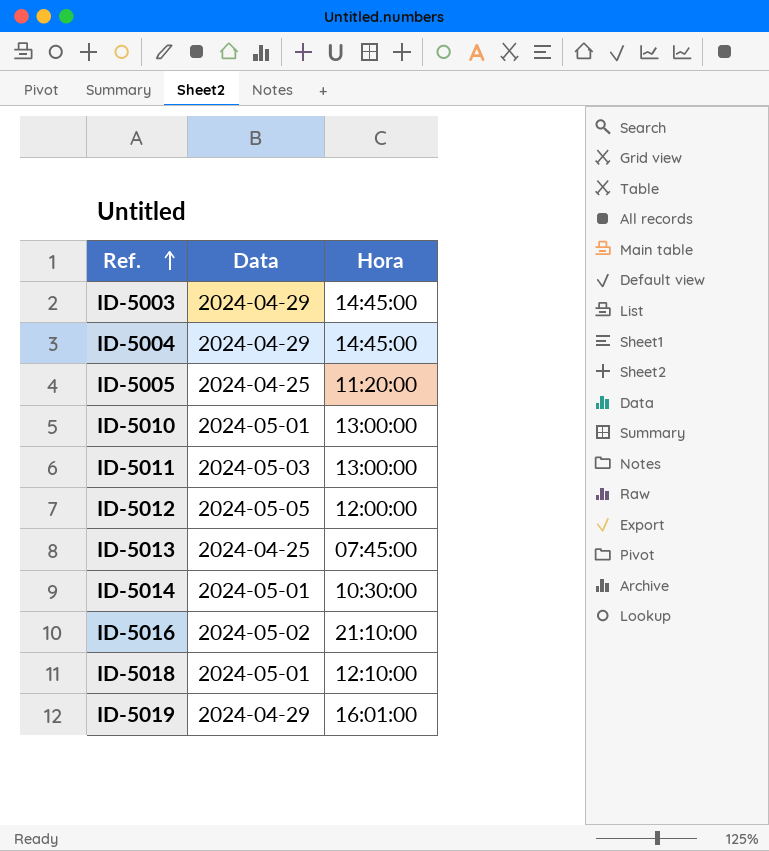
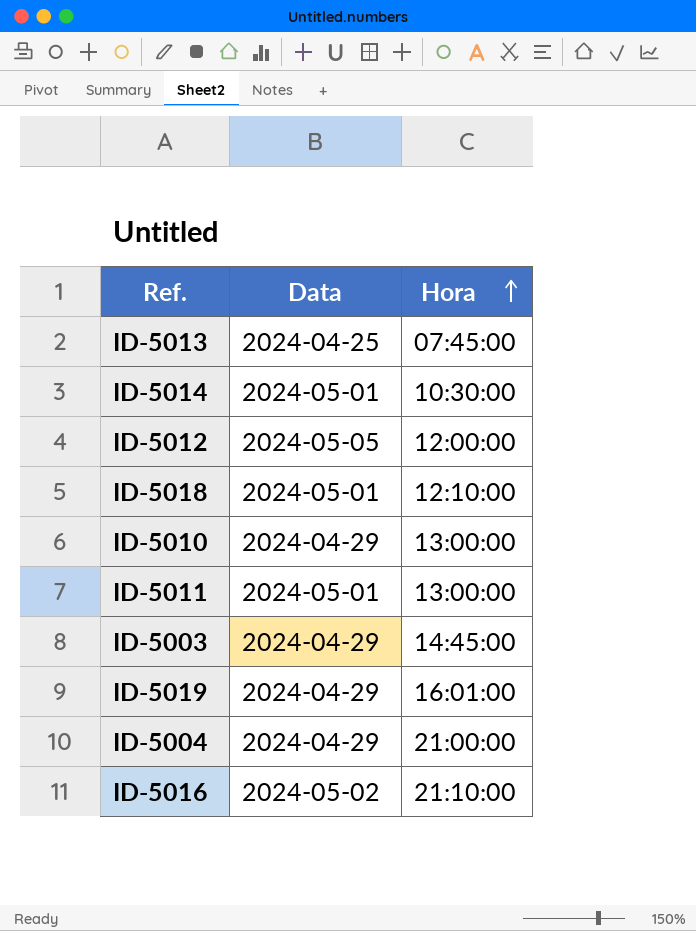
row order: Ref. ascending -> Hora ascending
row ID-5005: 2024-04-25 | 11:20:00 -> none
ID-5010 | Data: 2024-05-01 -> 2024-04-29
ID-5011 | Data: 2024-05-03 -> 2024-05-01
ID-5004 | Hora: 14:45:00 -> 21:00:00

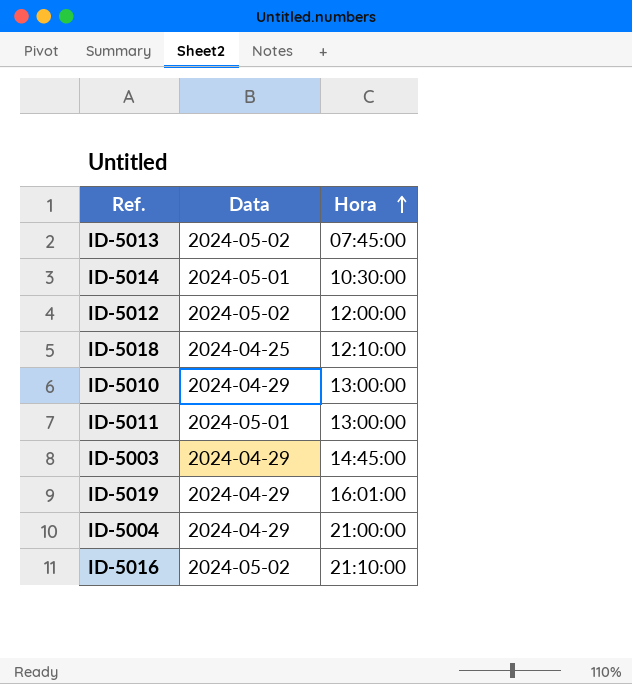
ID-5013 | Data: 2024-04-25 -> 2024-05-02
ID-5012 | Data: 2024-05-05 -> 2024-05-02
ID-5018 | Data: 2024-05-01 -> 2024-04-25

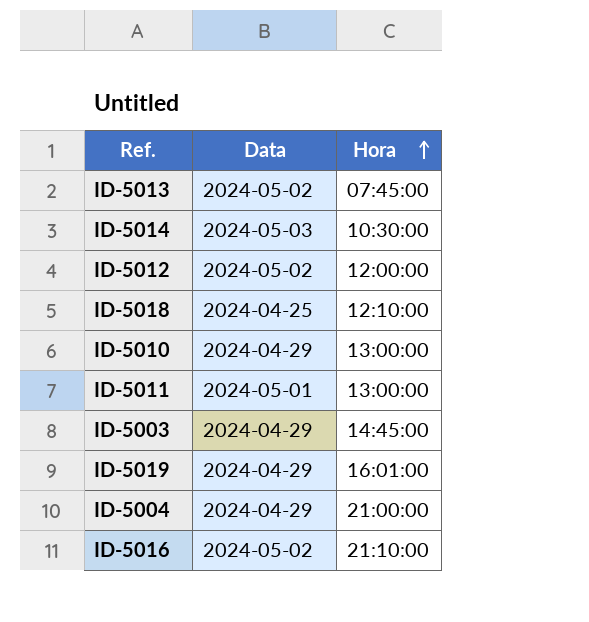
ID-5014 | Data: 2024-05-01 -> 2024-05-03

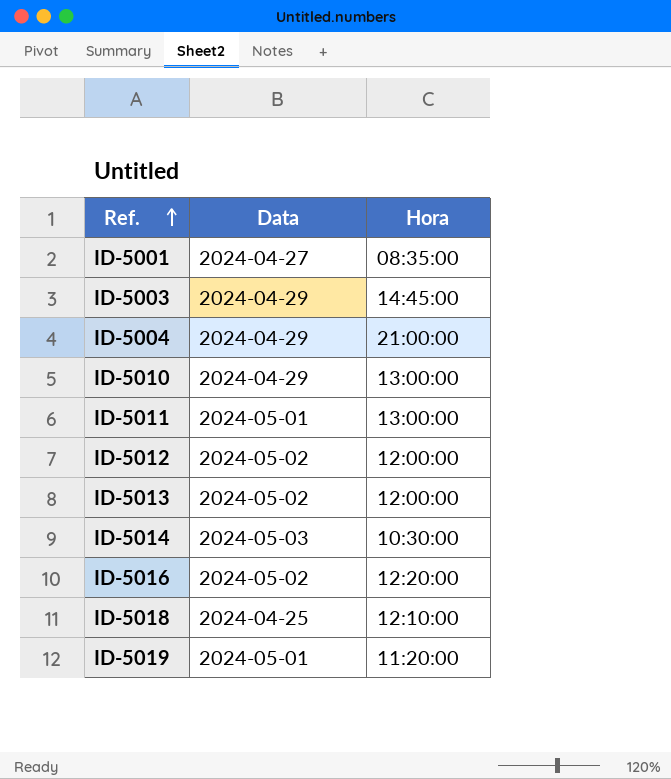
row order: Hora ascending -> Ref. ascending
row ID-5001: none -> 2024-04-27 | 08:35:00
ID-5013 | Hora: 07:45:00 -> 12:00:00
ID-5016 | Hora: 21:10:00 -> 12:20:00
ID-5019 | Data: 2024-04-29 -> 2024-05-01
ID-5019 | Hora: 16:01:00 -> 11:20:00

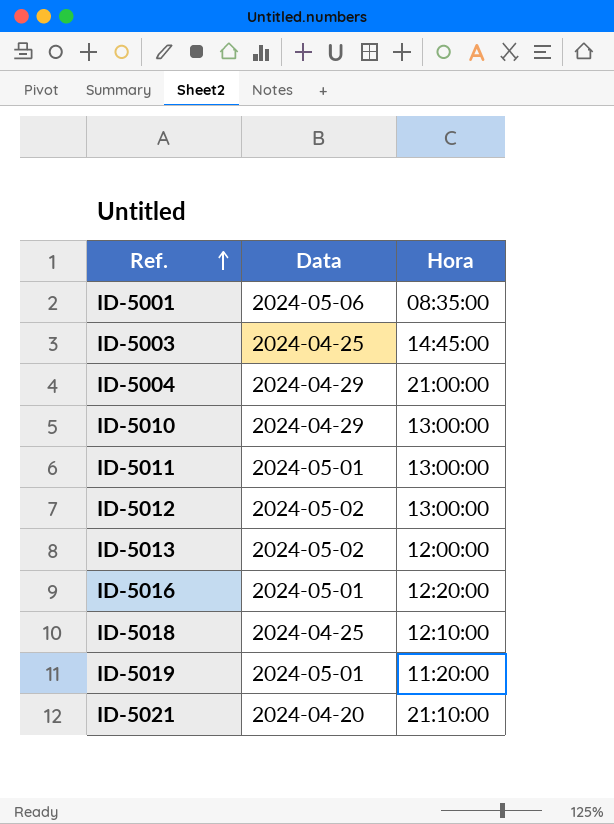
row ID-5014: 2024-05-03 | 10:30:00 -> none
ID-5001 | Data: 2024-04-27 -> 2024-05-06
ID-5003 | Data: 2024-04-29 -> 2024-04-25
ID-5012 | Hora: 12:00:00 -> 13:00:00
ID-5016 | Data: 2024-05-02 -> 2024-05-01
row ID-5021: none -> 2024-04-20 | 21:10:00

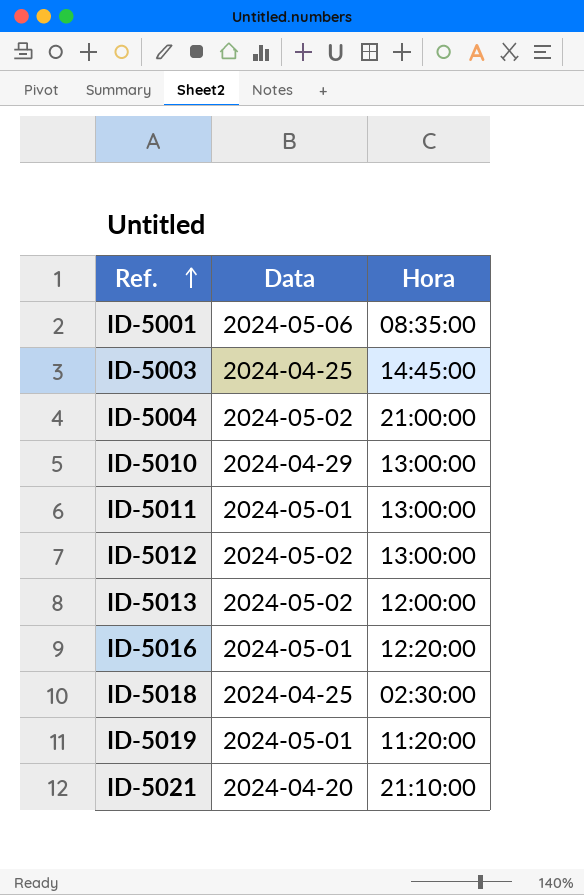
ID-5004 | Data: 2024-04-29 -> 2024-05-02
ID-5018 | Hora: 12:10:00 -> 02:30:00

